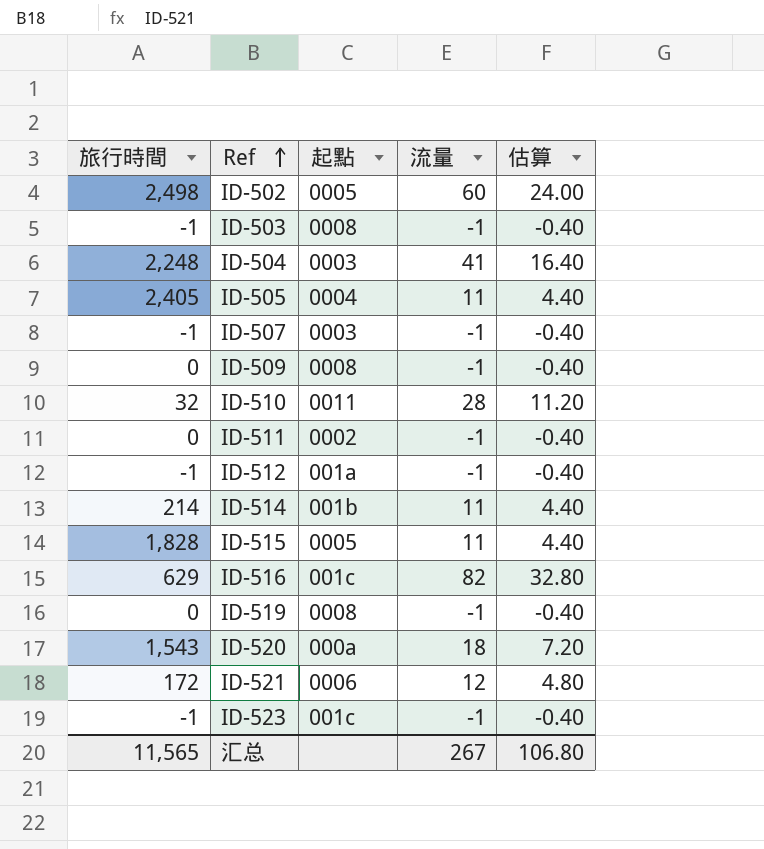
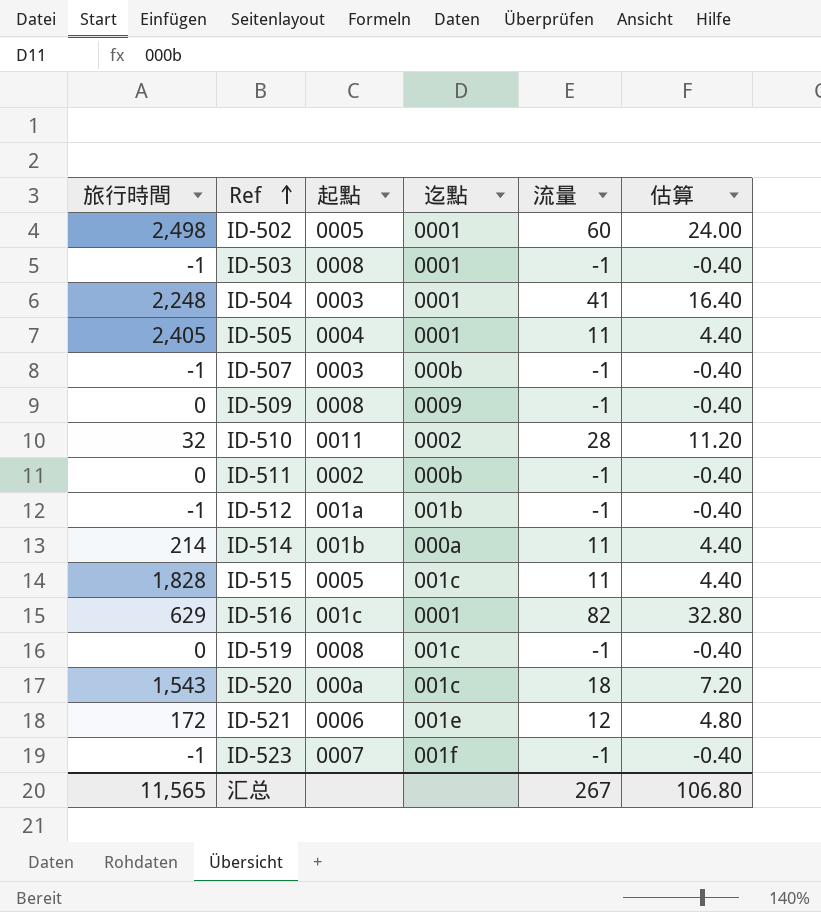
column 迄點 | position: none -> 4
ID-523 | 起點: 001c -> 0007

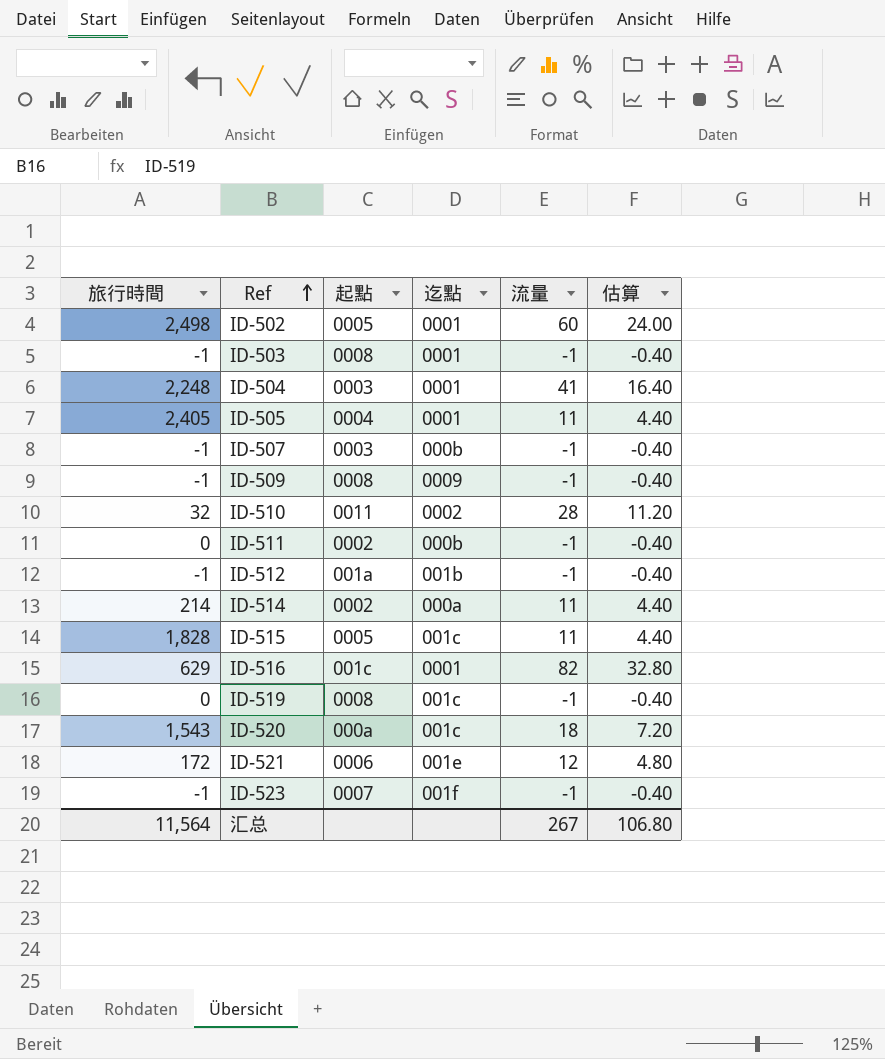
ID-509 | 旅行時間: 0 -> -1
ID-514 | 起點: 001b -> 0002
汇总 | 旅行時間: 11,565 -> 11,564

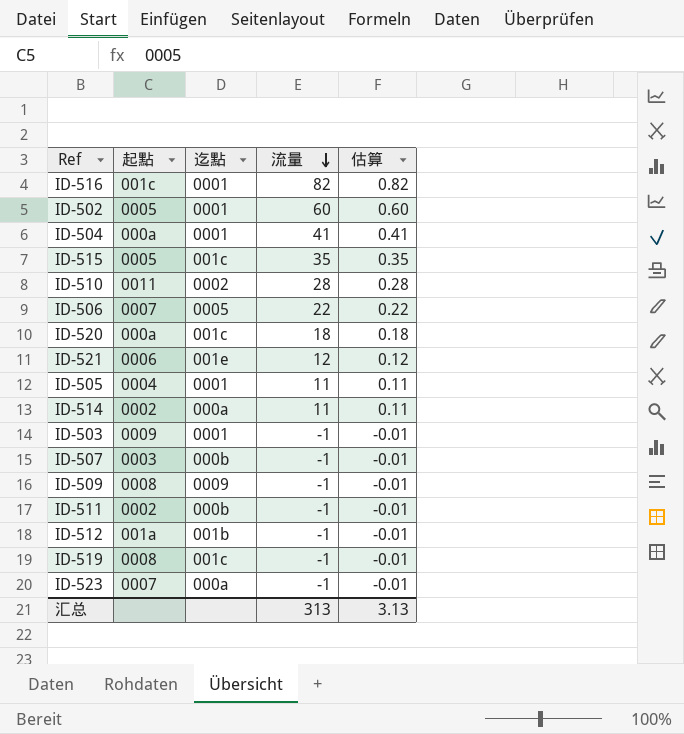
row order: Ref ascending -> 流量 descending
column 旅行時間 | position: 1 -> none
column 估算 | formula: [流量] * 0.4 -> [流量] * 0.01
ID-504 | 起點: 0003 -> 000a
ID-515 | 流量: 11 -> 35
row ID-506: none -> 0007 | 0005 | 22 | 0.22
ID-503 | 起點: 0008 -> 0009
ID-523 | 迄點: 001f -> 000a
汇总 | 流量: 267 -> 313
汇总 | 估算: 106.80 -> 3.13

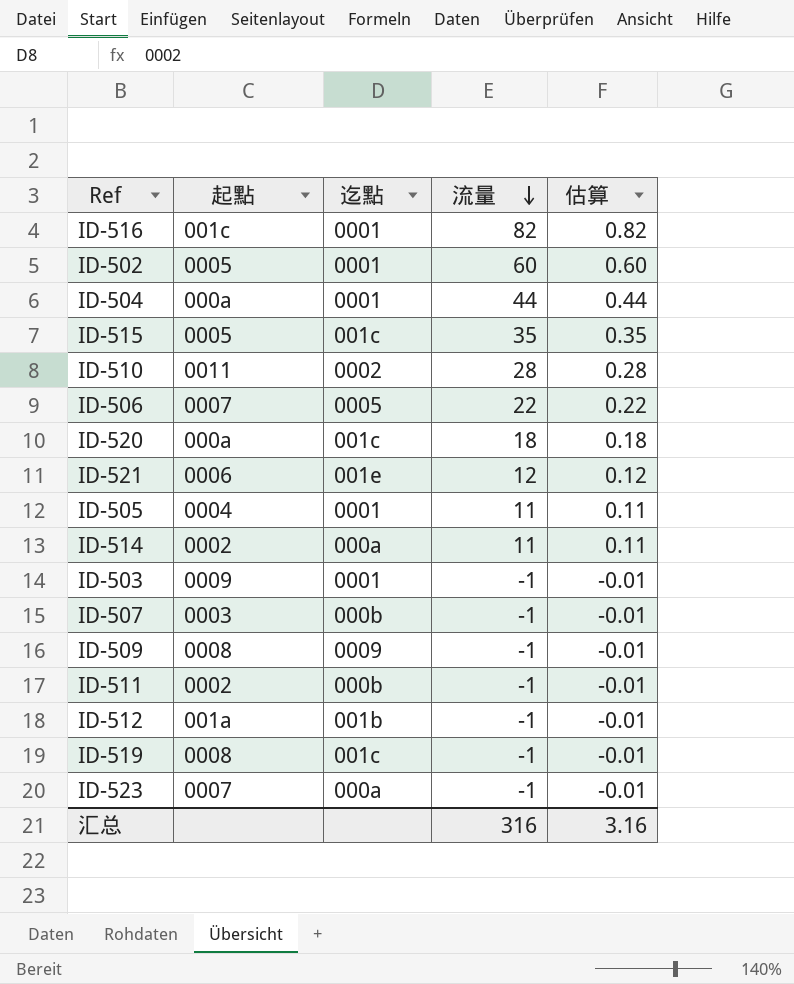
ID-504 | 流量: 41 -> 44
ID-504 | 估算: 0.41 -> 0.44
汇总 | 流量: 313 -> 316
汇总 | 估算: 3.13 -> 3.16

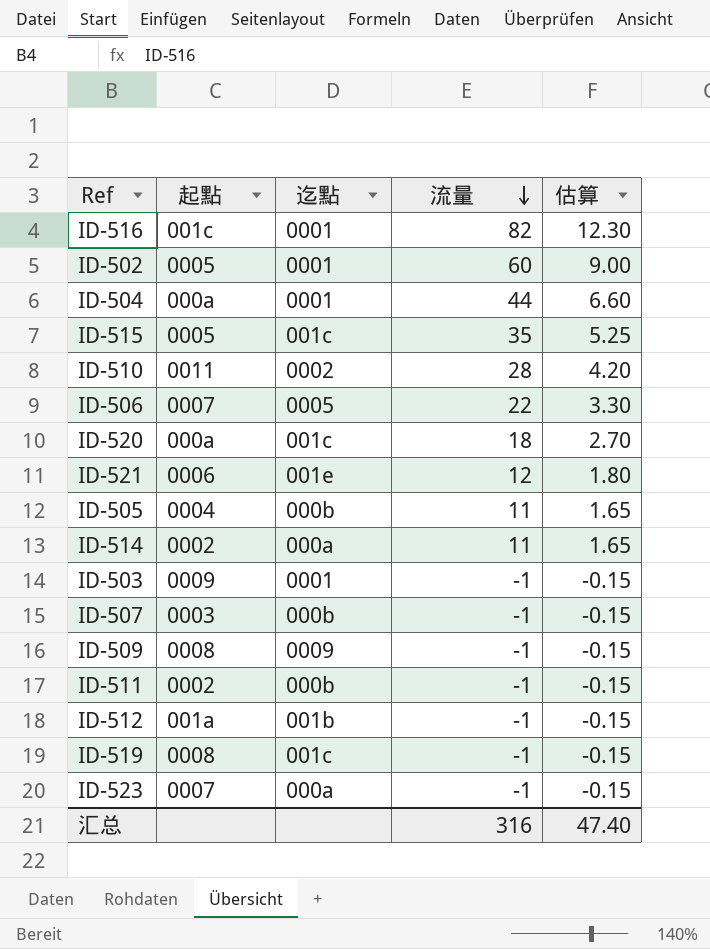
column 估算 | formula: [流量] * 0.01 -> [流量] * 0.15
ID-505 | 迄點: 0001 -> 000b
汇总 | 估算: 3.16 -> 47.40

